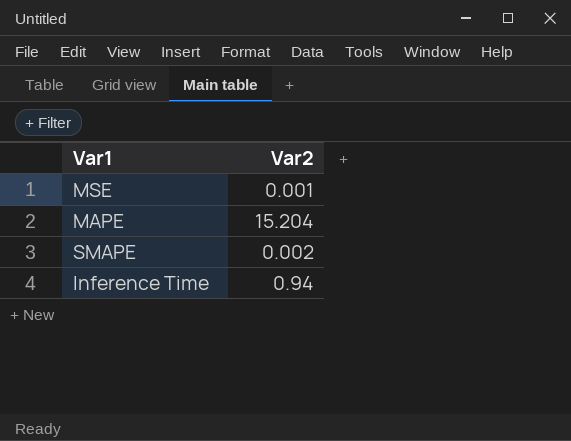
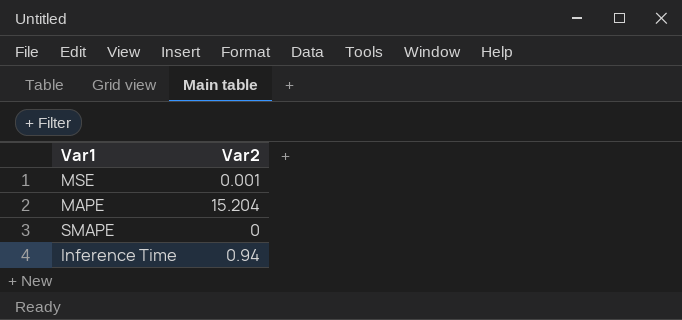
SMAPE | Var2: 0.002 -> 0

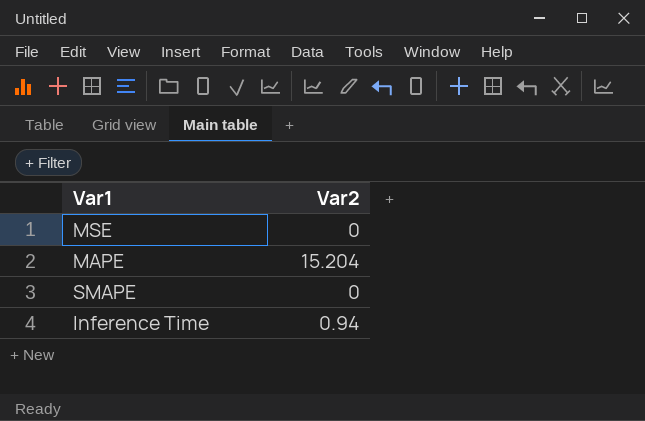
MSE | Var2: 0.001 -> 0

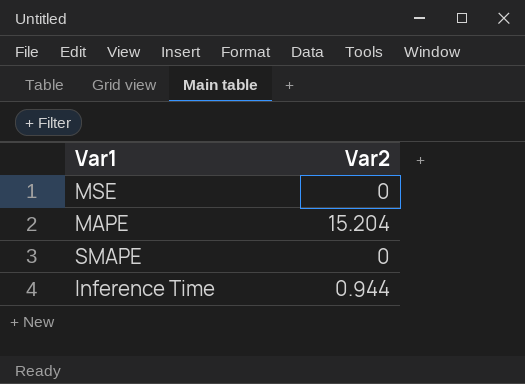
Inference Time | Var2: 0.94 -> 0.944

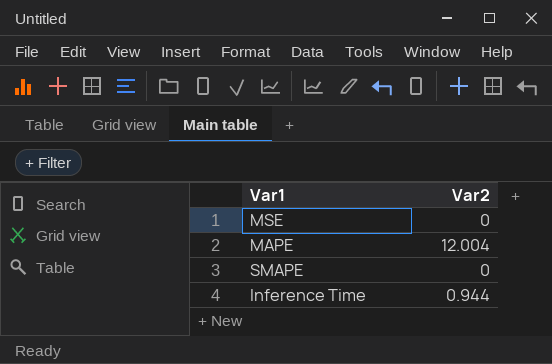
MAPE | Var2: 15.204 -> 12.004

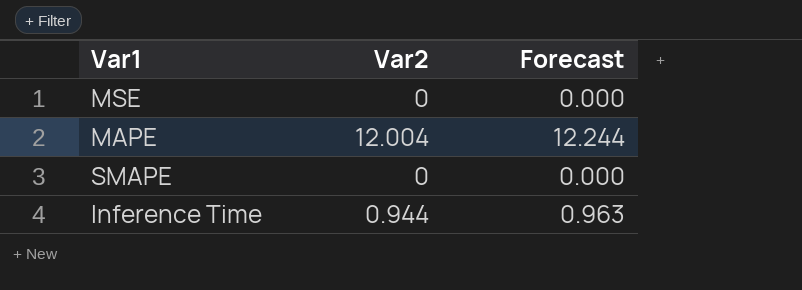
column Forecast | formula: none -> [Var2] * 1.02

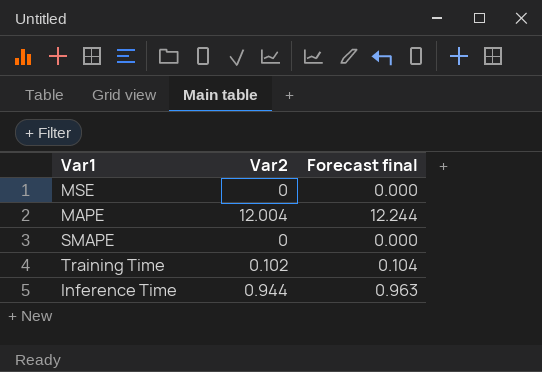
column name: Forecast -> Forecast final
row Training Time: none -> 0.102 | 0.104

